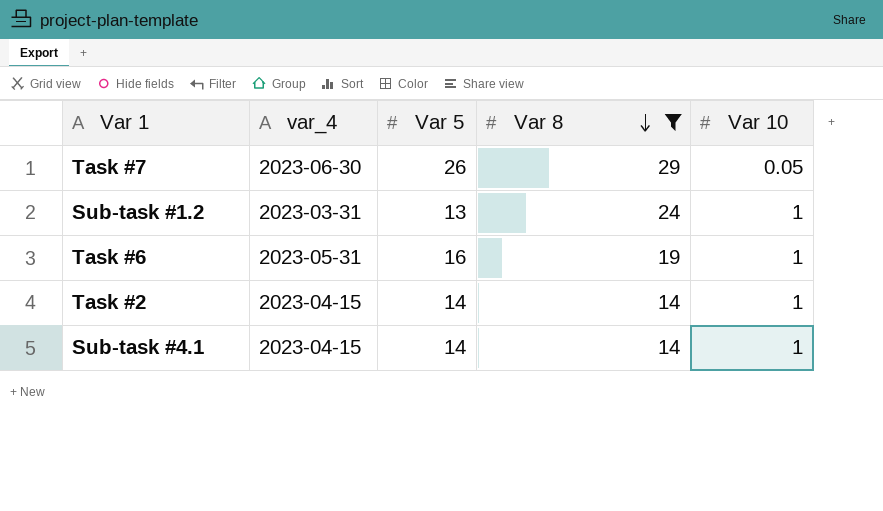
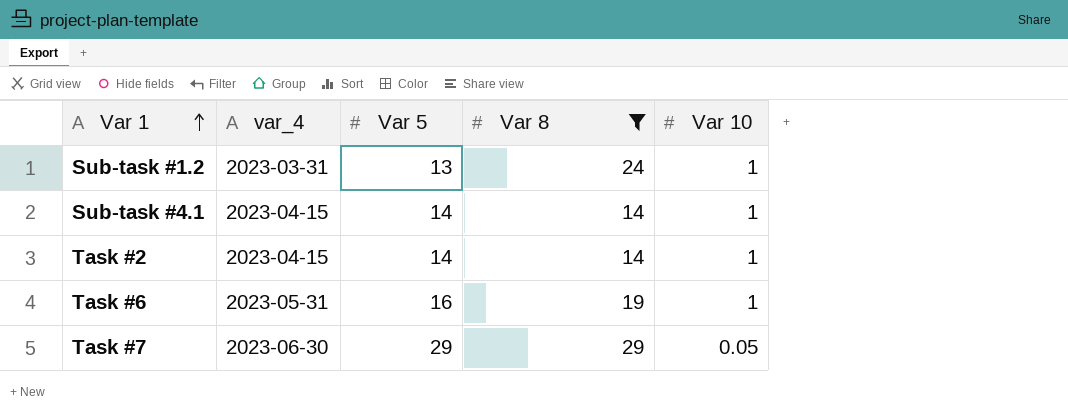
row order: Var 8 descending -> Var 1 ascending
Task #7 | Var 5: 26 -> 29

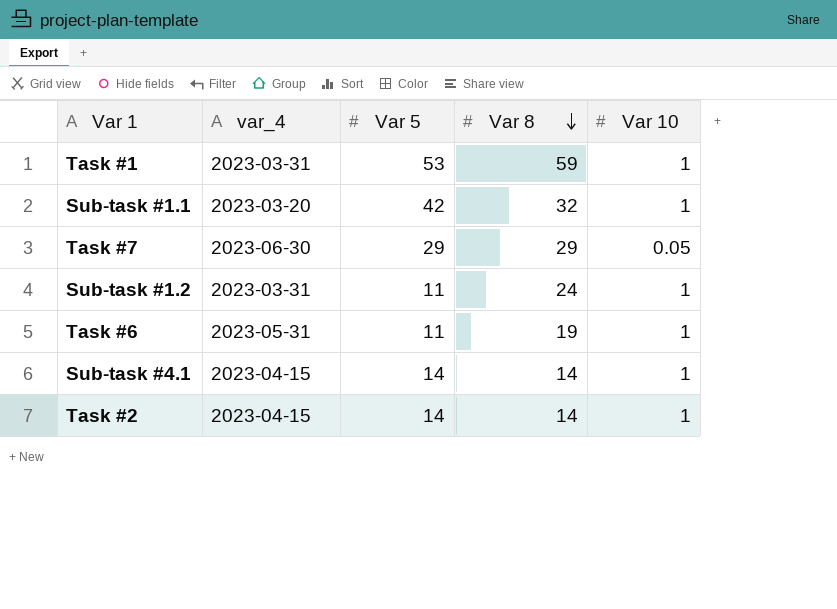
filter: Var 8 <= 29 -> none
row order: Var 1 ascending -> Var 8 descending
Sub-task #1.2 | Var 5: 13 -> 11
Task #6 | Var 5: 16 -> 11

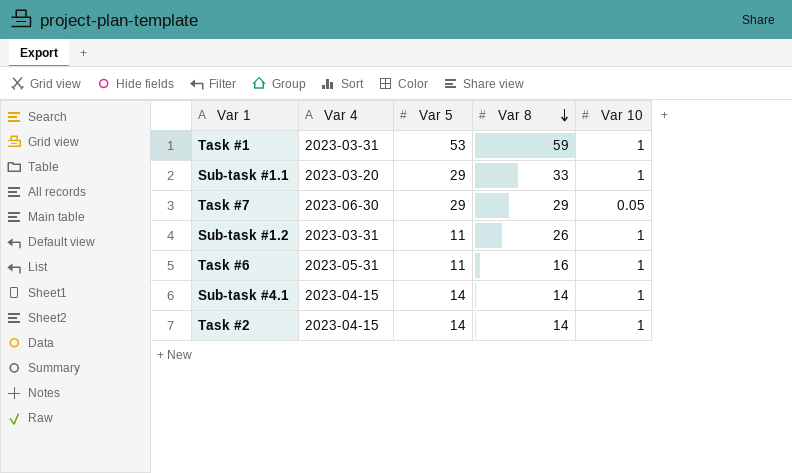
column name: var_4 -> Var 4
Sub-task #1.1 | Var 5: 42 -> 29
Sub-task #1.1 | Var 8: 32 -> 33
Sub-task #1.2 | Var 8: 24 -> 26
Task #6 | Var 8: 19 -> 16

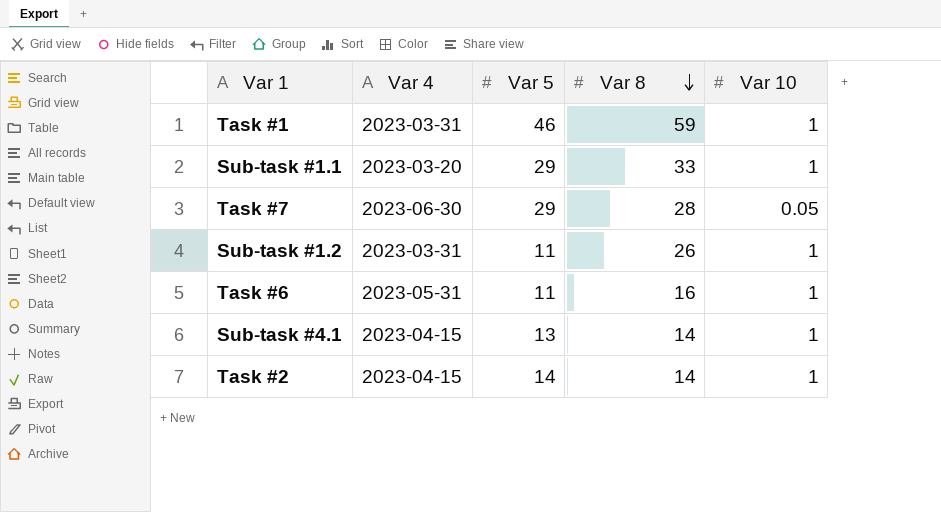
Task #1 | Var 5: 53 -> 46
Task #7 | Var 8: 29 -> 28
Sub-task #4.1 | Var 5: 14 -> 13

